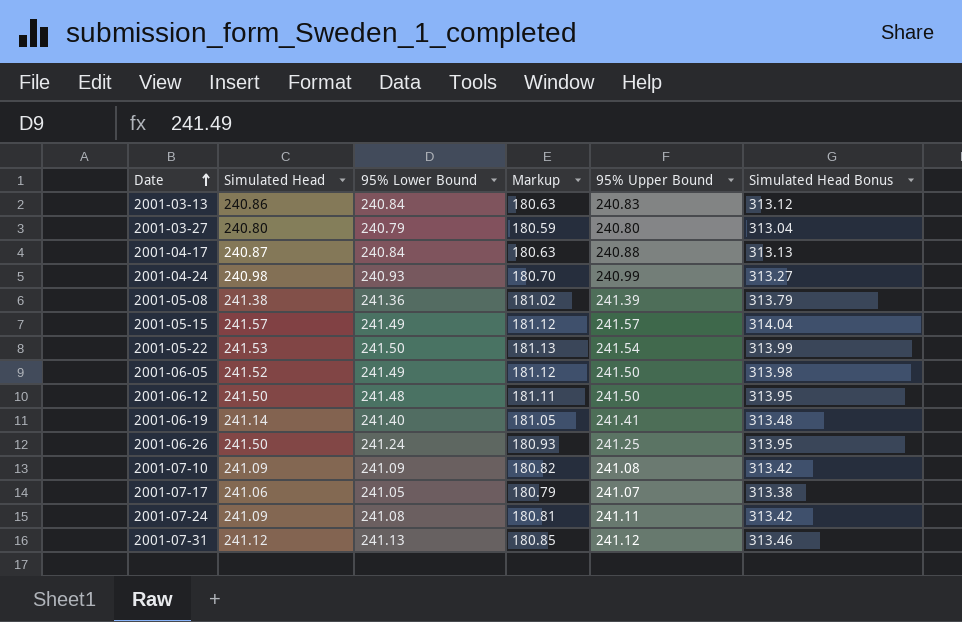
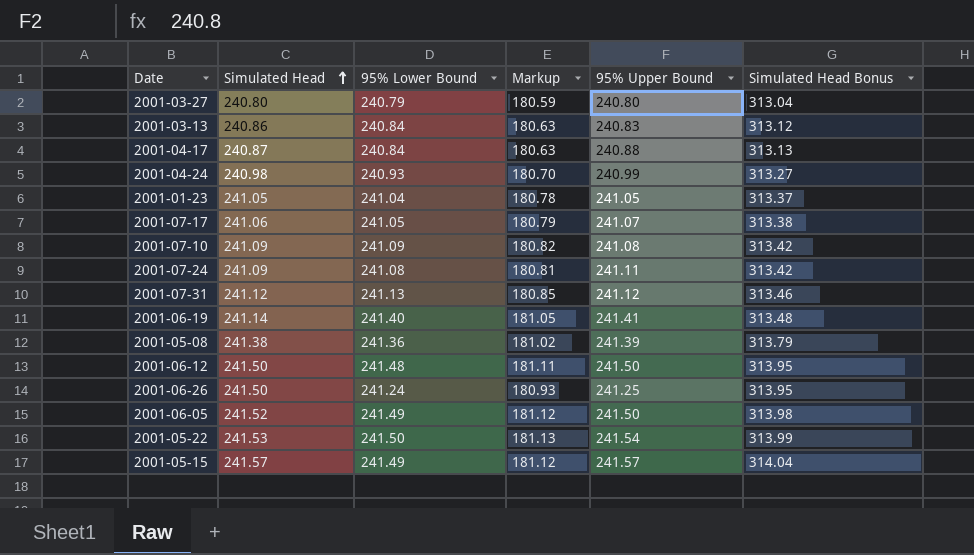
row order: Date ascending -> Simulated Head ascending
row 2001-01-23: none -> 241.05 | 241.04 | 180.78 | 241.05 | 313.37

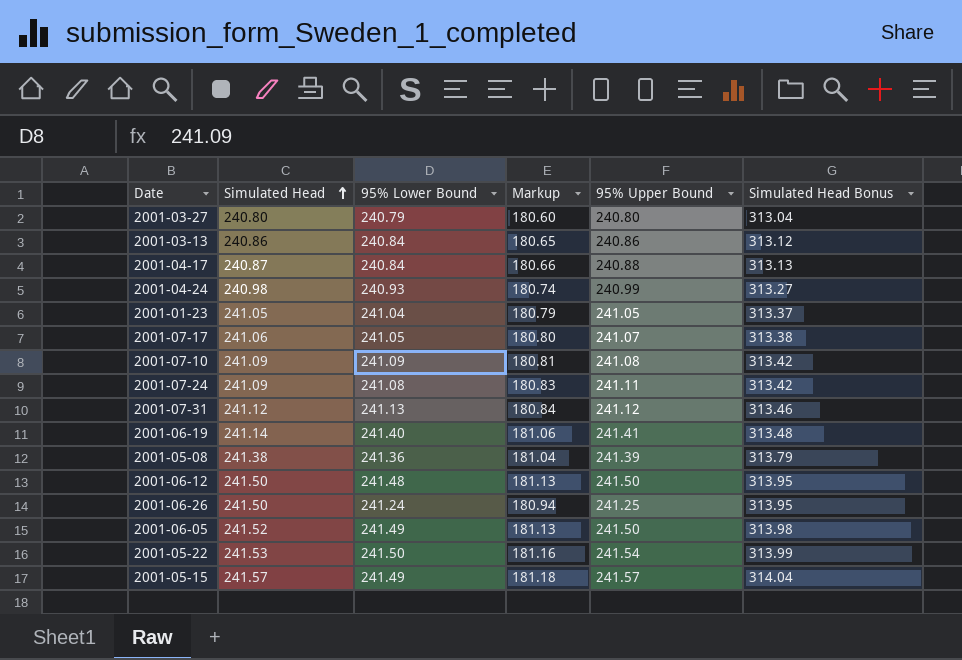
column Markup | formula: [95% Lower Bound] * 0.75 -> [95% Upper Bound] * 0.75
2001-03-13 | 95% Upper Bound: 240.83 -> 240.86

